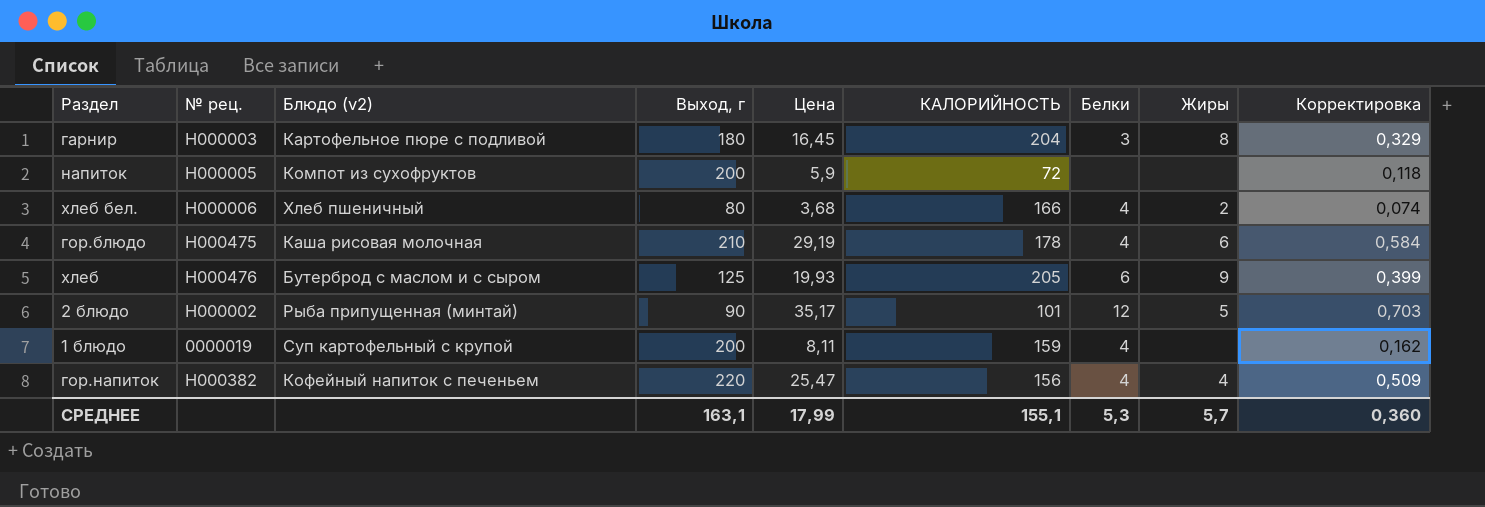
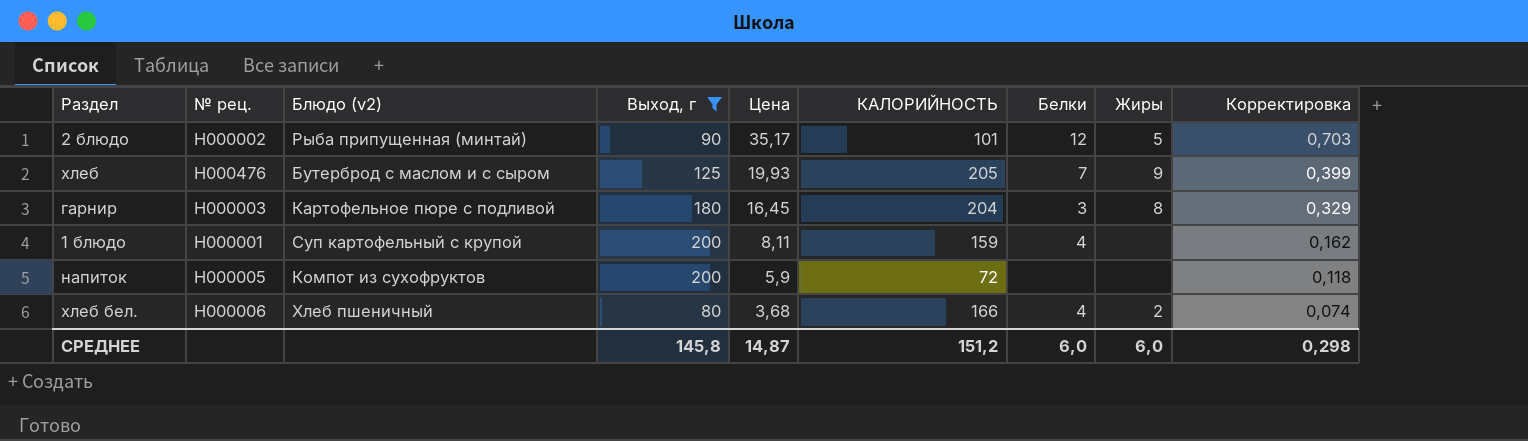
filter: none -> Выход, г <= 200
row order: none -> Цена descending
хлеб | Белки: 6 -> 7
1 блюдо | № рец.: 0000019 -> Н000001
СРЕДНЕЕ | Выход, г: 163,1 -> 145,8
СРЕДНЕЕ | Цена: 17,99 -> 14,87
СРЕДНЕЕ | КАЛОРИЙНОСТЬ: 155,1 -> 151,2
СРЕДНЕЕ | Белки: 5,3 -> 6,0
СРЕДНЕЕ | Жиры: 5,7 -> 6,0
СРЕДНЕЕ | Корректировка: 0,360 -> 0,298

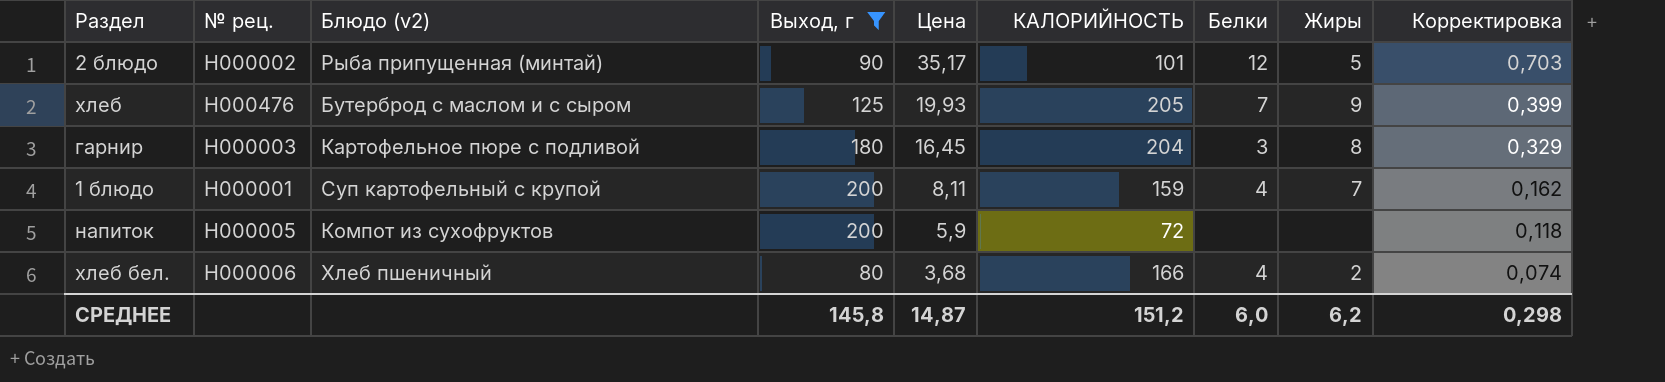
1 блюдо | Жиры: none -> 7
СРЕДНЕЕ | Жиры: 6,0 -> 6,2

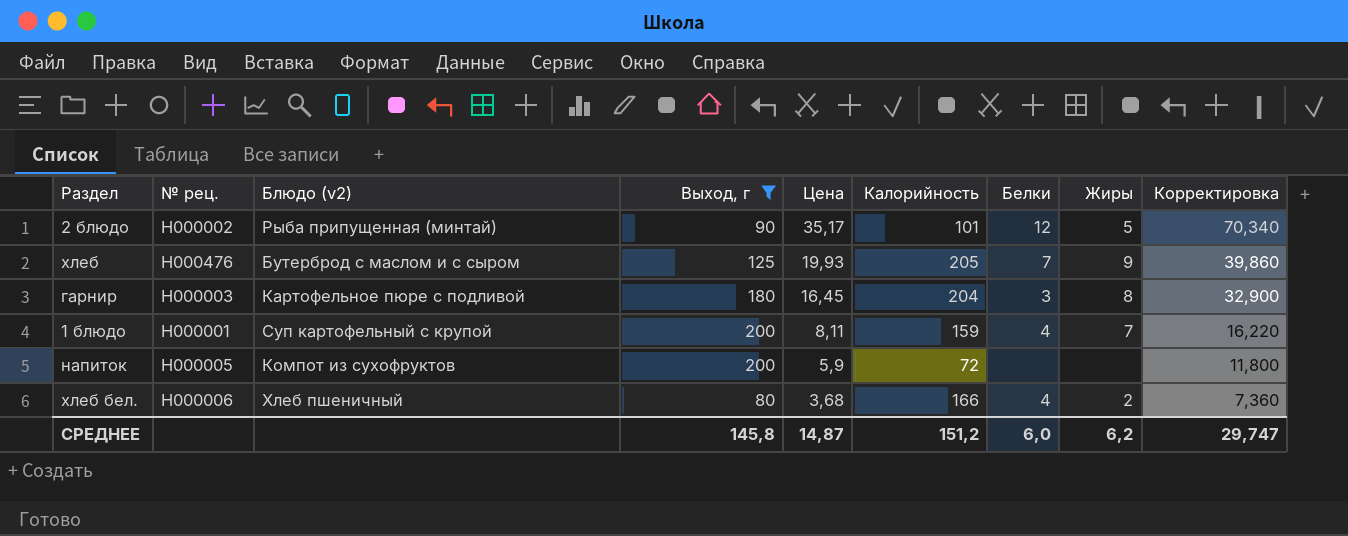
column name: КАЛОРИЙНОСТЬ -> Калорийность
column Корректировка | formula: [Цена] * 0,02 -> [Цена] * 2
СРЕДНЕЕ | Корректировка: 0,298 -> 29,747

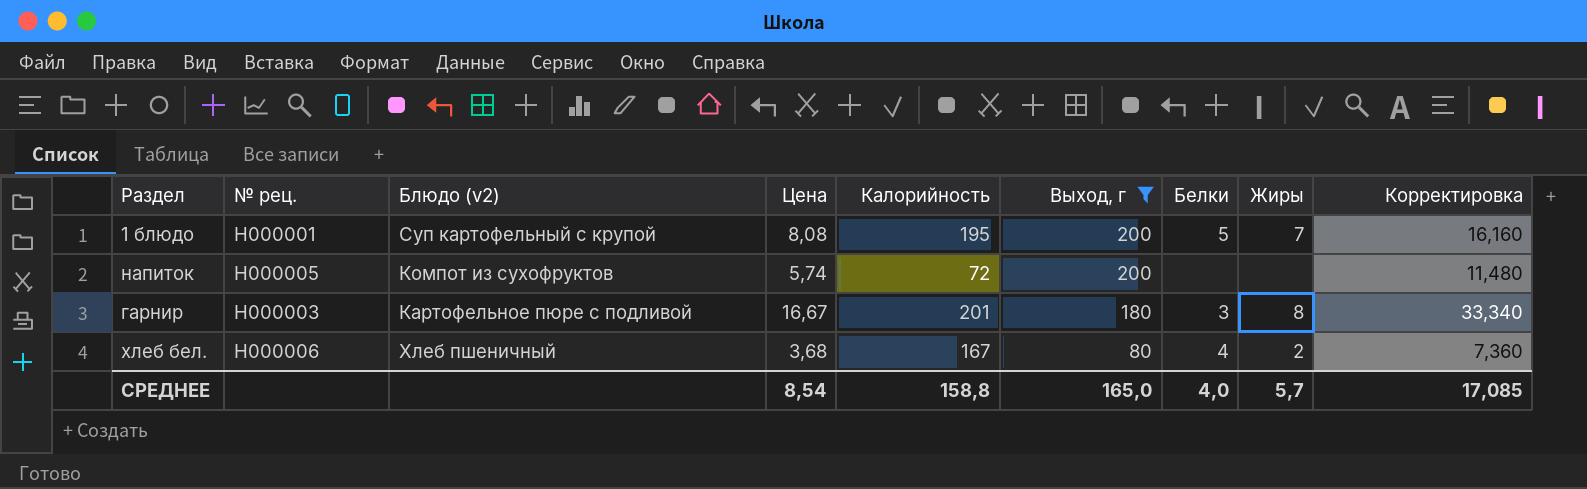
row order: Цена descending -> Выход, г descending
column Выход, г | position: 4 -> 6
row 2 блюдо: Н000002 | Рыба припущенная (минтай) | 90 | 35,17 | 101 | 12 | 5 | 70,340 -> none
row хлеб: Н000476 | Бутерброд с маслом и с сыром | 125 | 19,93 | 205 | 7 | 9 | 39,860 -> none
1 блюдо | Цена: 8,11 -> 8,08
1 блюдо | Калорийность: 159 -> 195
1 блюдо | Белки: 4 -> 5
1 блюдо | Корректировка: 16,220 -> 16,160
напиток | Цена: 5,9 -> 5,74
напиток | Корректировка: 11,800 -> 11,480
гарнир | Цена: 16,45 -> 16,67
гарнир | Калорийность: 204 -> 201
гарнир | Корректировка: 32,900 -> 33,340
хлеб бел. | Калорийность: 166 -> 167
СРЕДНЕЕ | Цена: 14,87 -> 8,54
СРЕДНЕЕ | Калорийность: 151,2 -> 158,8
СРЕДНЕЕ | Выход, г: 145,8 -> 165,0
СРЕДНЕЕ | Белки: 6,0 -> 4,0
СРЕДНЕЕ | Жиры: 6,2 -> 5,7
СРЕДНЕЕ | Корректировка: 29,747 -> 17,085

